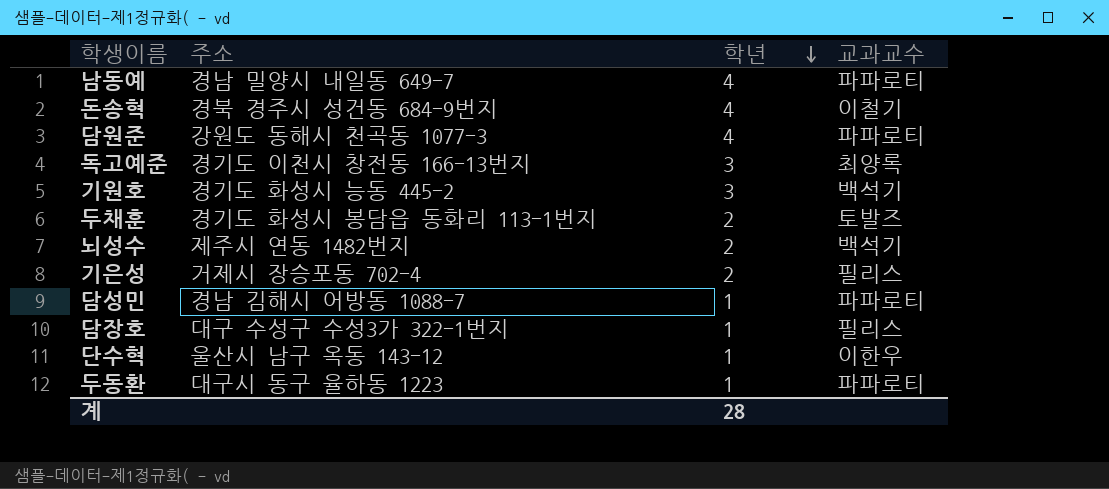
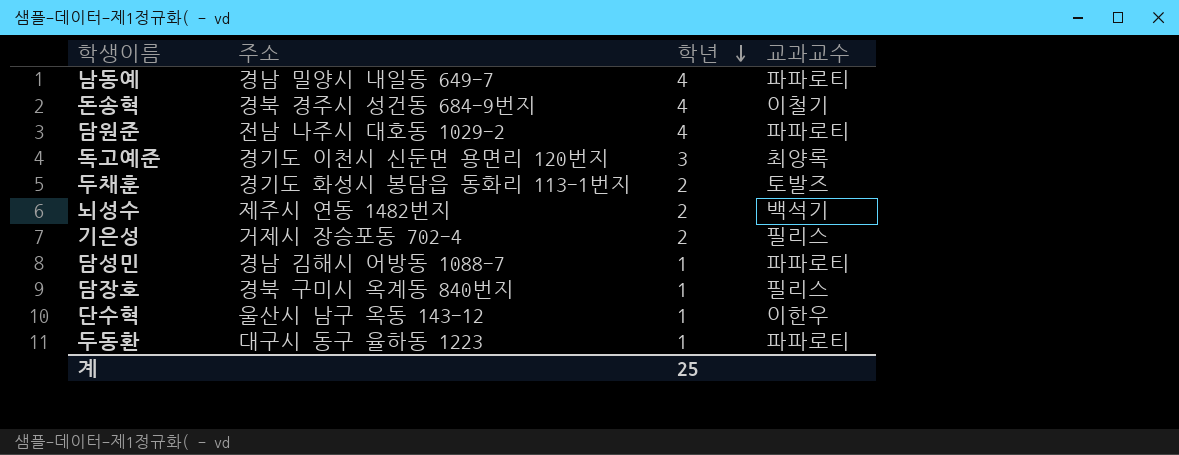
row 기원호: 경기도 화성시 능동 445-2 | 3 | 백석기 -> none
담원준 | 주소: 강원도 동해시 천곡동 1077-3 -> 전남 나주시 대호동 1029-2
독고예준 | 주소: 경기도 이천시 창전동 166-13번지 -> 경기도 이천시 신둔면 용면리 120번지
담장호 | 주소: 대구 수성구 수성3가 322-1번지 -> 경북 구미시 옥계동 840번지
계 | 학년: 28 -> 25

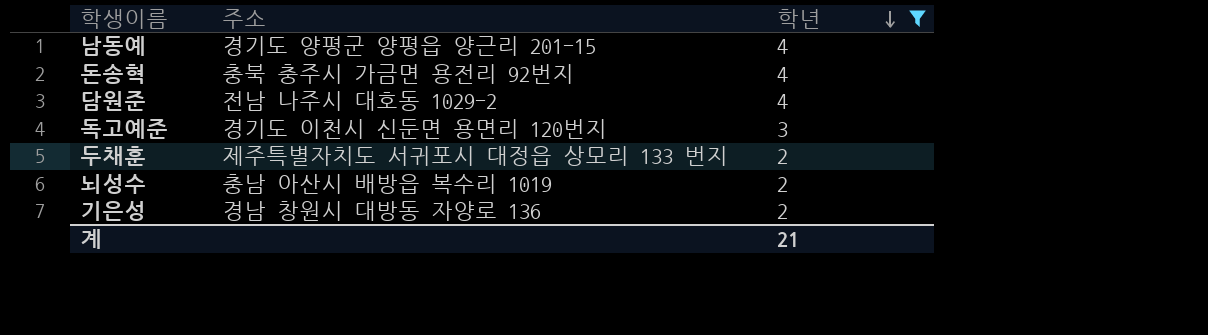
filter: none -> 학년 != 1
column 교과교수 | position: 4 -> none
남동예 | 주소: 경남 밀양시 내일동 649-7 -> 경기도 양평군 양평읍 양근리 201-15
돈송혁 | 주소: 경북 경주시 성건동 684-9번지 -> 충북 충주시 가금면 용전리 92번지
두채훈 | 주소: 경기도 화성시 봉담읍 동화리 113-1번지 -> 제주특별자치도 서귀포시 대정읍 상모리 133 번지
뇌성수 | 주소: 제주시 연동 1482번지 -> 충남 아산시 배방읍 복수리 1019
기은성 | 주소: 거제시 장승포동 702-4 -> 경남 창원시 대방동 자양로 136
계 | 학년: 25 -> 21

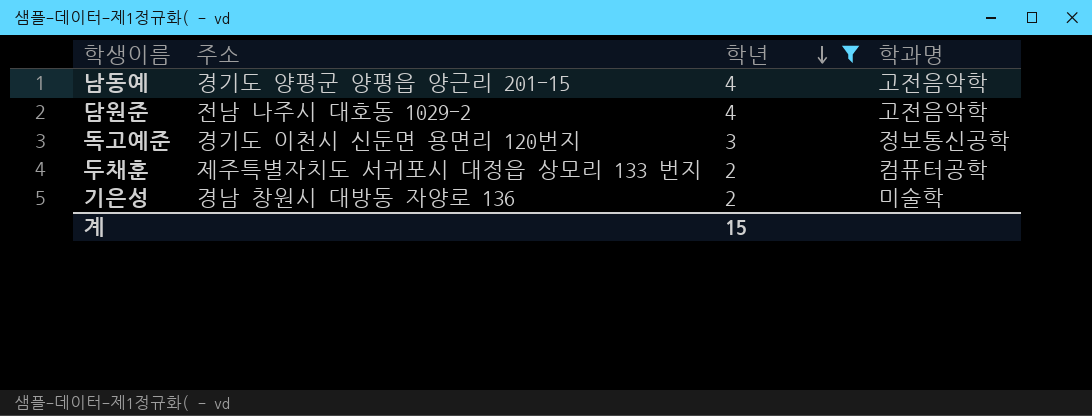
column 학과명 | position: none -> 4
row 돈송혁: 충북 충주시 가금면 용전리 92번지 | 4 -> none
row 뇌성수: 충남 아산시 배방읍 복수리 1019 | 2 -> none
계 | 학년: 21 -> 15

